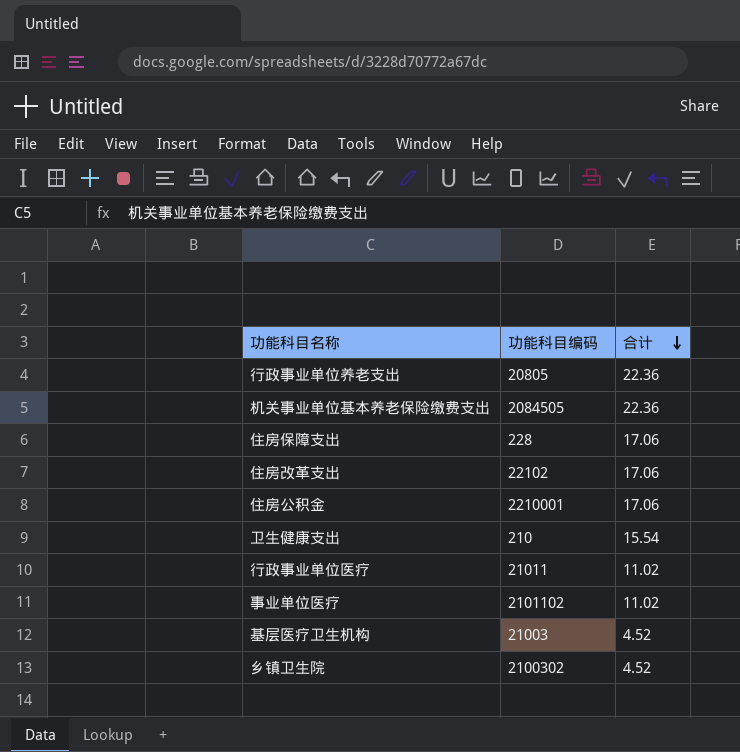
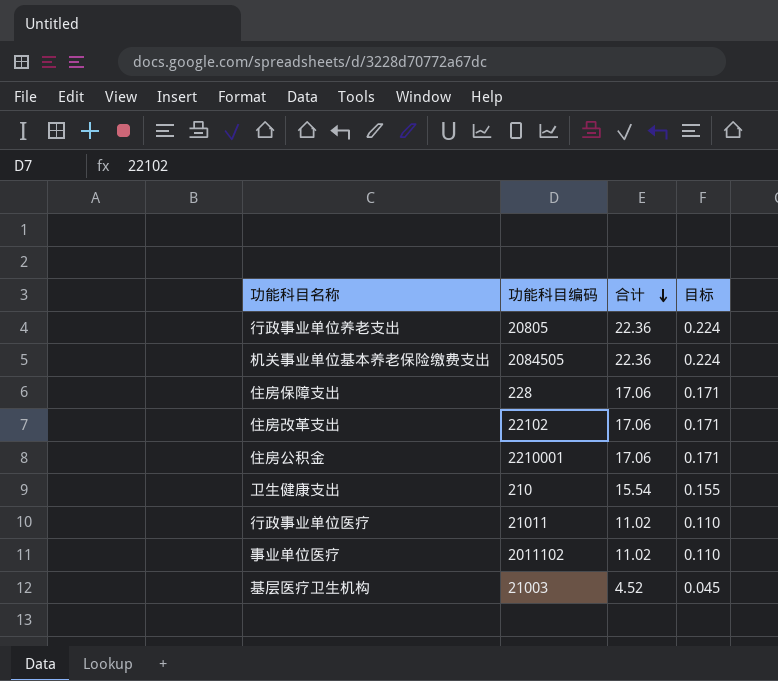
column 目标 | formula: none -> [合计] * 0.01
row 乡镇卫生院: 2100302 | 4.52 -> none
事业单位医疗 | 功能科目编码: 2101102 -> 2011102

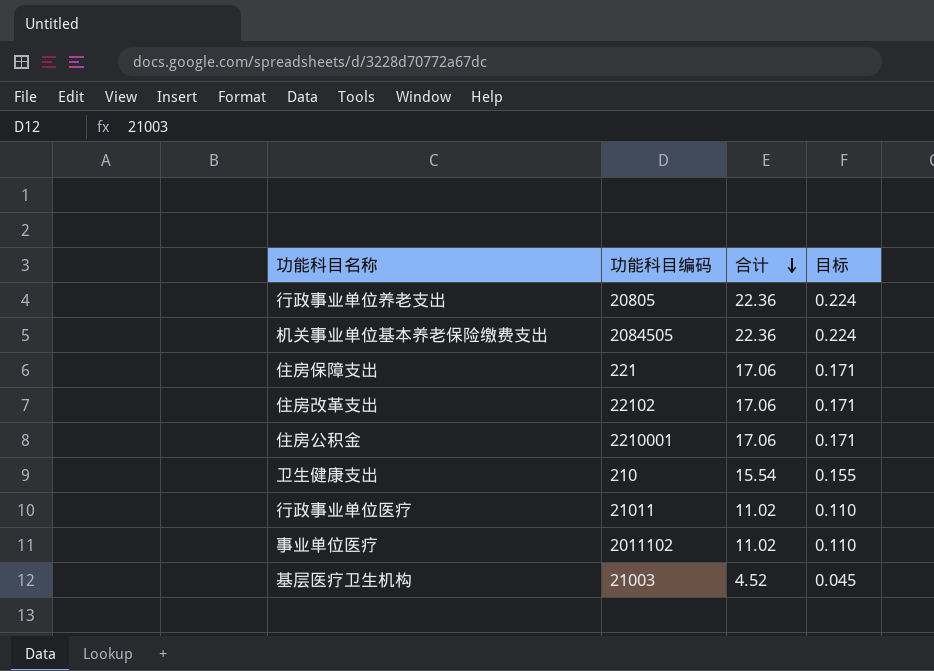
住房保障支出 | 功能科目编码: 228 -> 221

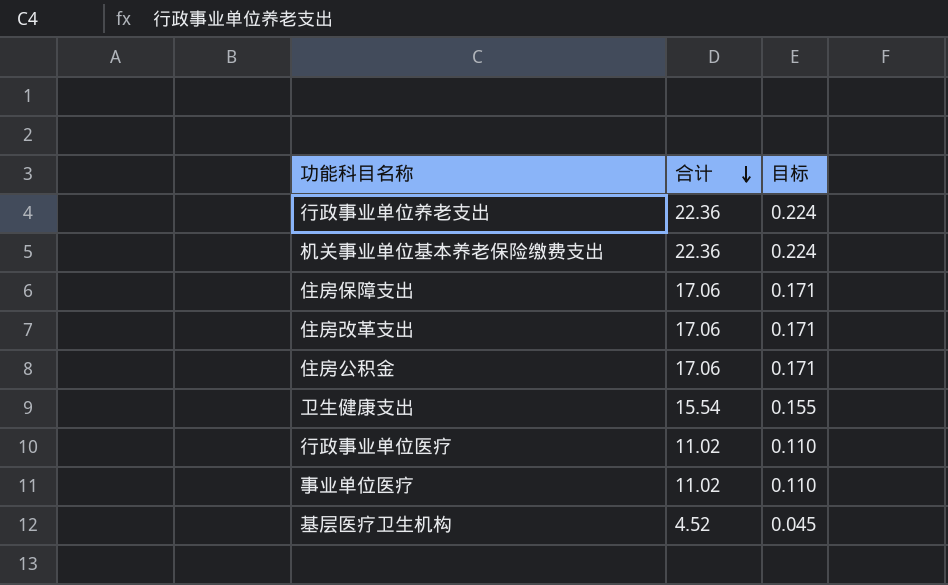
column 功能科目编码 | position: 2 -> none

